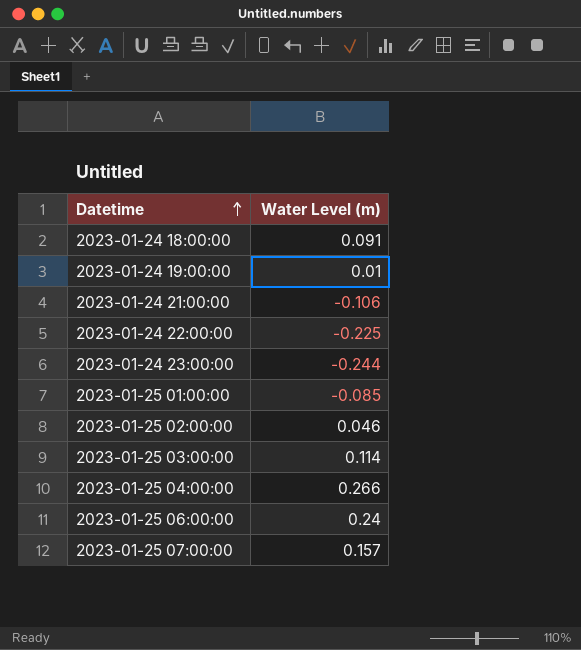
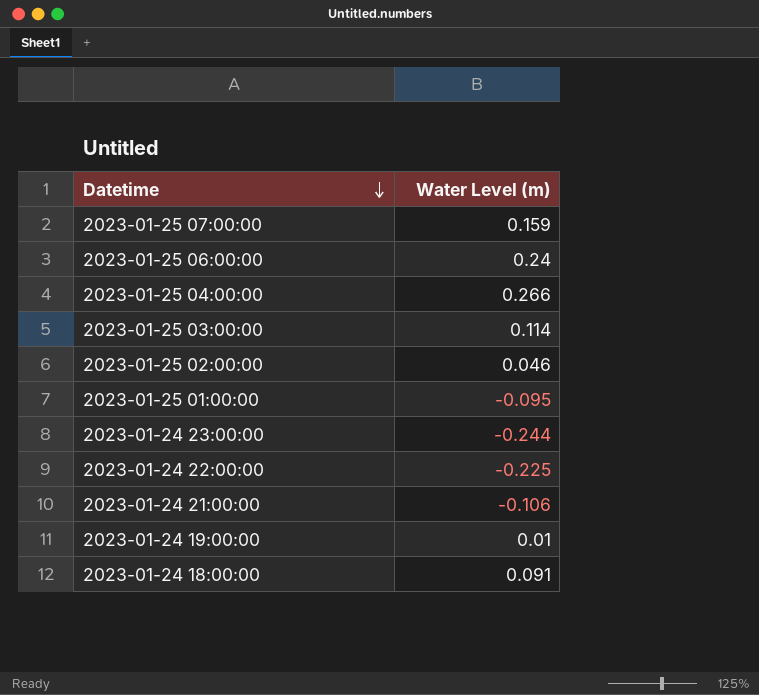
row order: Datetime ascending -> Datetime descending
2023-01-25 07:00:00 | Water Level (m): 0.157 -> 0.159
2023-01-25 01:00:00 | Water Level (m): -0.085 -> -0.095

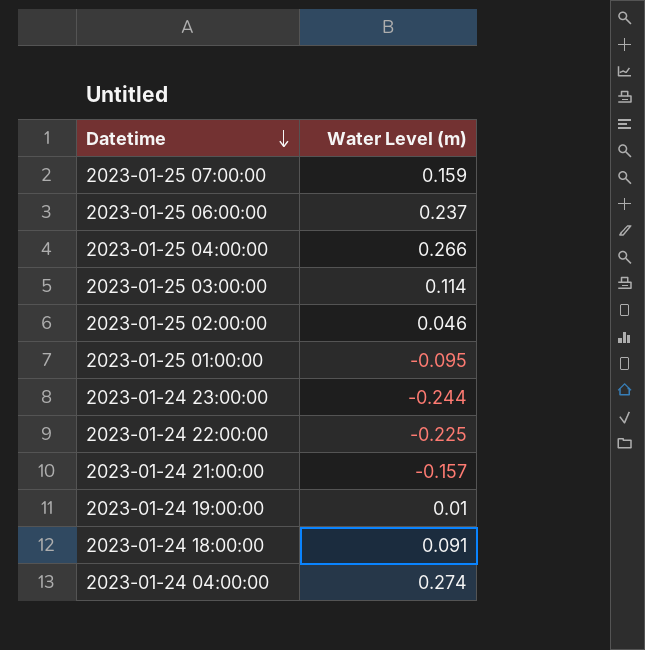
2023-01-25 06:00:00 | Water Level (m): 0.24 -> 0.237
2023-01-24 21:00:00 | Water Level (m): -0.106 -> -0.157
row 2023-01-24 04:00:00: none -> 0.274

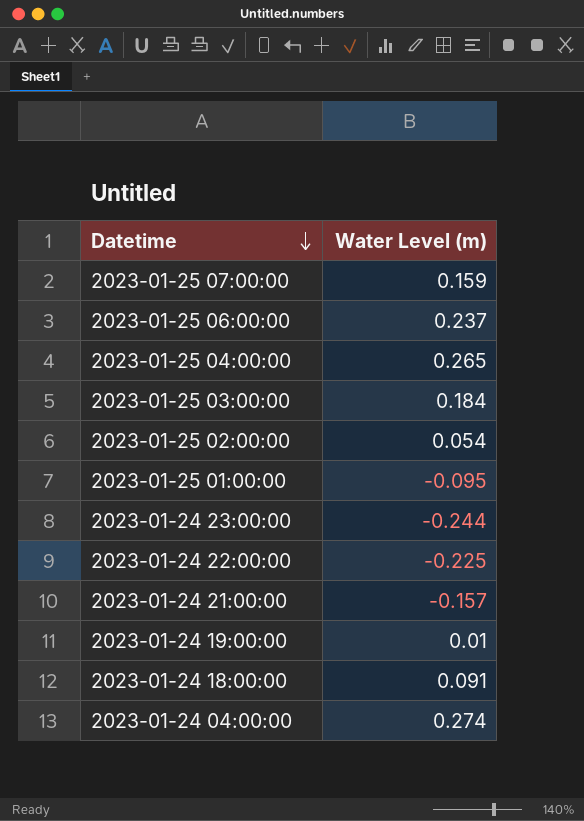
2023-01-25 04:00:00 | Water Level (m): 0.266 -> 0.265
2023-01-25 03:00:00 | Water Level (m): 0.114 -> 0.184
2023-01-25 02:00:00 | Water Level (m): 0.046 -> 0.054

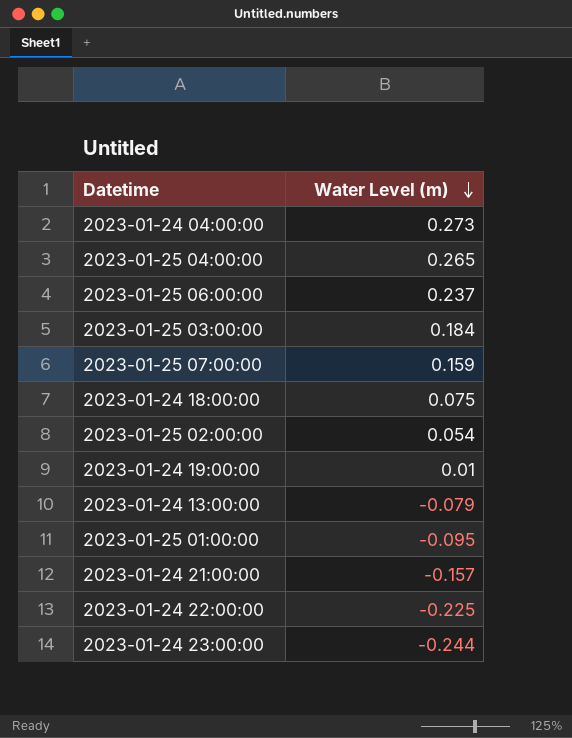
row order: Datetime descending -> Water Level (m) descending
2023-01-24 04:00:00 | Water Level (m): 0.274 -> 0.273
2023-01-24 18:00:00 | Water Level (m): 0.091 -> 0.075
row 2023-01-24 13:00:00: none -> -0.079

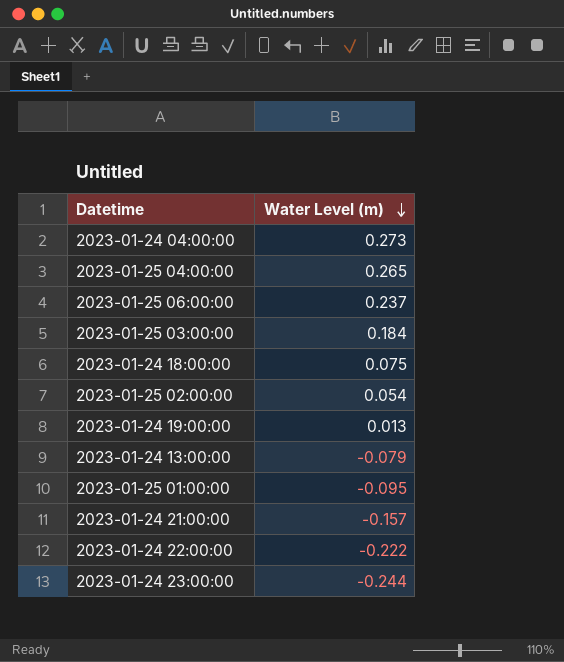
row 2023-01-25 07:00:00: 0.159 -> none
2023-01-24 19:00:00 | Water Level (m): 0.01 -> 0.013
2023-01-24 22:00:00 | Water Level (m): -0.225 -> -0.222

